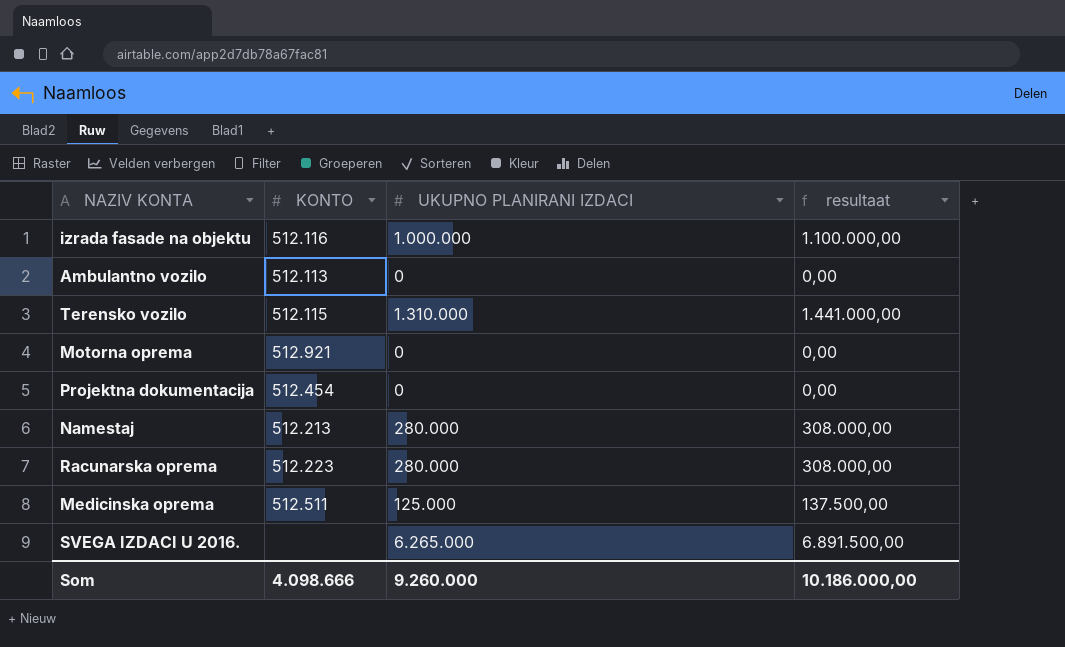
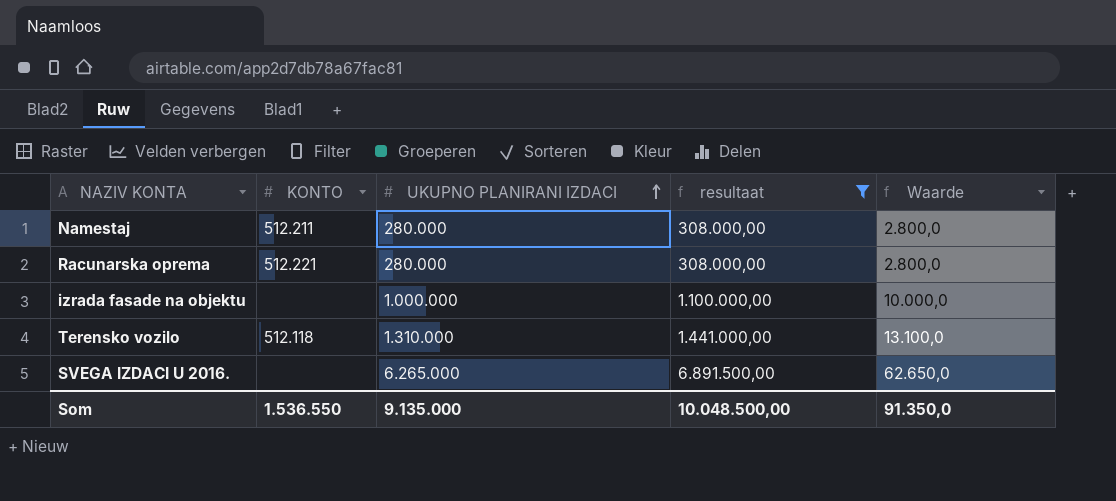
filter: none -> resultaat >= 308.000,00
row order: none -> UKUPNO PLANIRANI IZDACI ascending
column Waarde | formula: none -> [UKUPNO PLANIRANI IZDACI] * 0,01
Namestaj | KONTO: 512.213 -> 512.211
Racunarska oprema | KONTO: 512.223 -> 512.221
izrada fasade na objektu | KONTO: 512.116 -> none
Terensko vozilo | KONTO: 512.115 -> 512.118
Som | KONTO: 4.098.666 -> 1.536.550
Som | UKUPNO PLANIRANI IZDACI: 9.260.000 -> 9.135.000
Som | resultaat: 10.186.000,00 -> 10.048.500,00

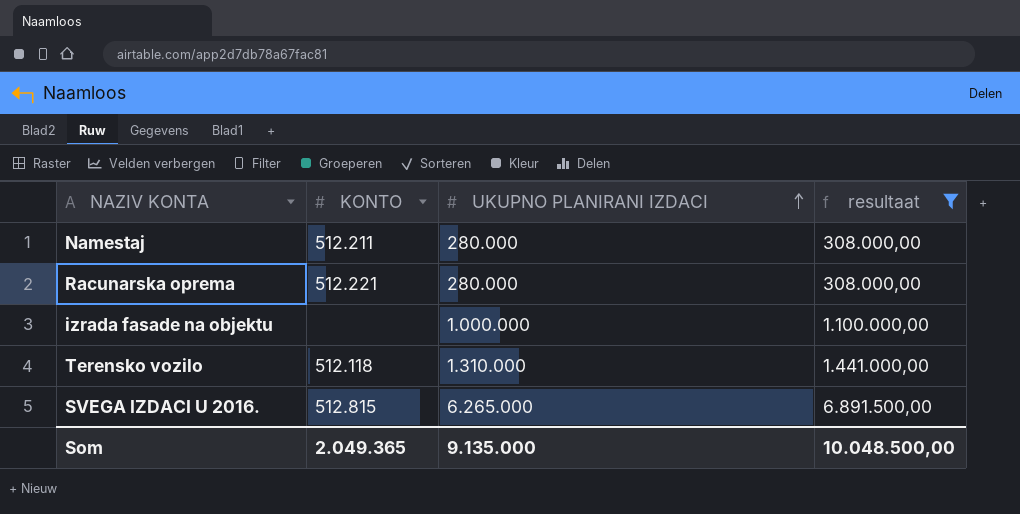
column Waarde | formula: [UKUPNO PLANIRANI IZDACI] * 0,01 -> none
SVEGA IZDACI U 2016. | KONTO: none -> 512.815
Som | KONTO: 1.536.550 -> 2.049.365

